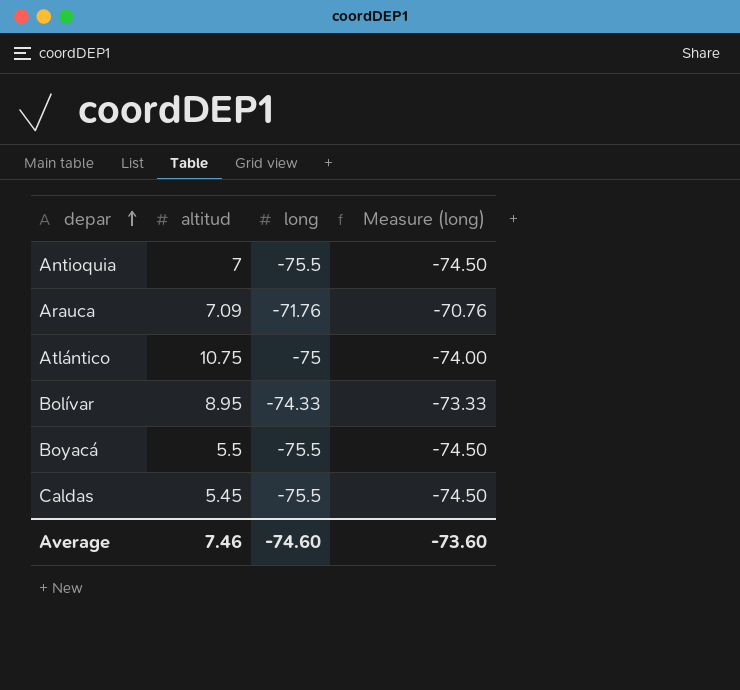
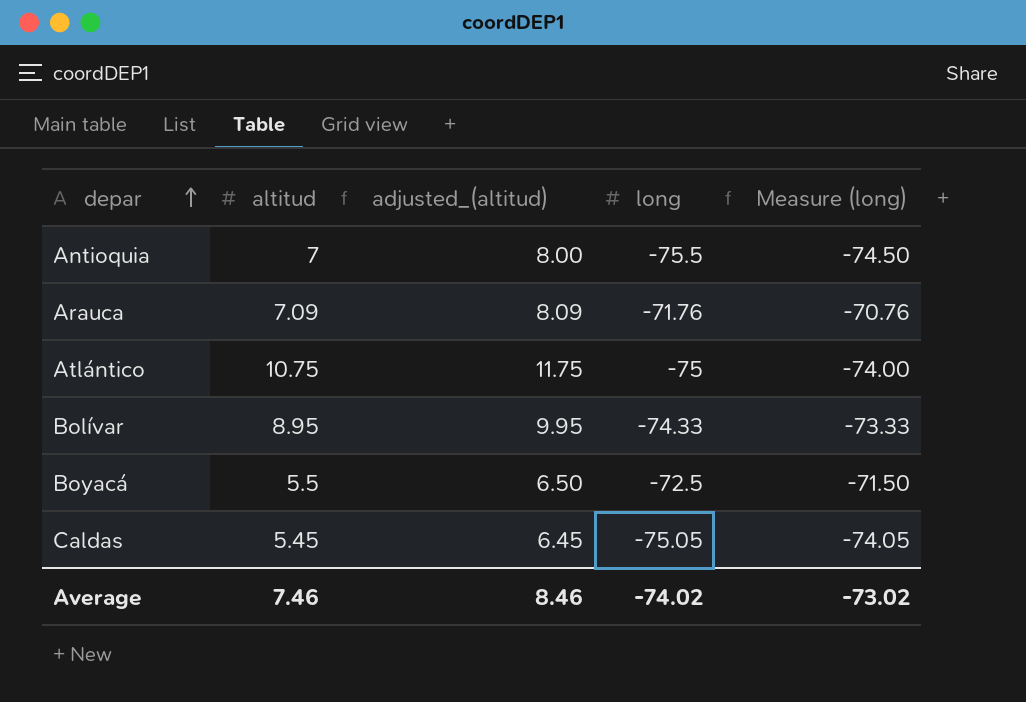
column adjusted_(altitud) | formula: none -> [altitud] + 1
Boyacá | long: -75.5 -> -72.5
Boyacá | Measure (long): -74.50 -> -71.50
Caldas | long: -75.5 -> -75.05
Caldas | Measure (long): -74.50 -> -74.05
Average | long: -74.60 -> -74.02
Average | Measure (long): -73.60 -> -73.02

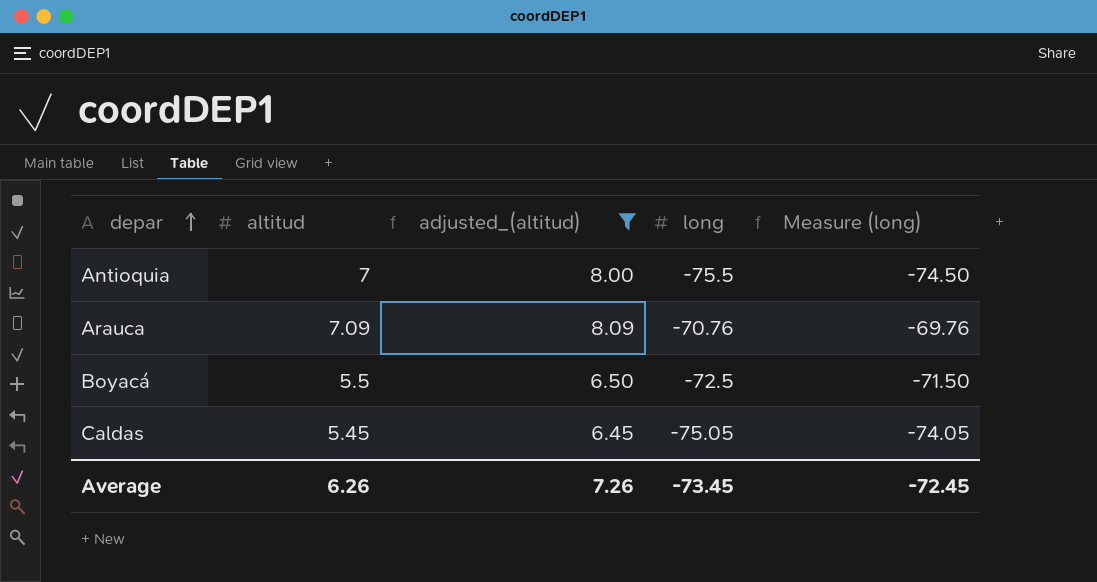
filter: none -> adjusted_(altitud) <= 8.09
Arauca | long: -71.76 -> -70.76
Arauca | Measure (long): -70.76 -> -69.76
Average | altitud: 7.46 -> 6.26
Average | adjusted_(altitud): 8.46 -> 7.26
Average | long: -74.02 -> -73.45
Average | Measure (long): -73.02 -> -72.45

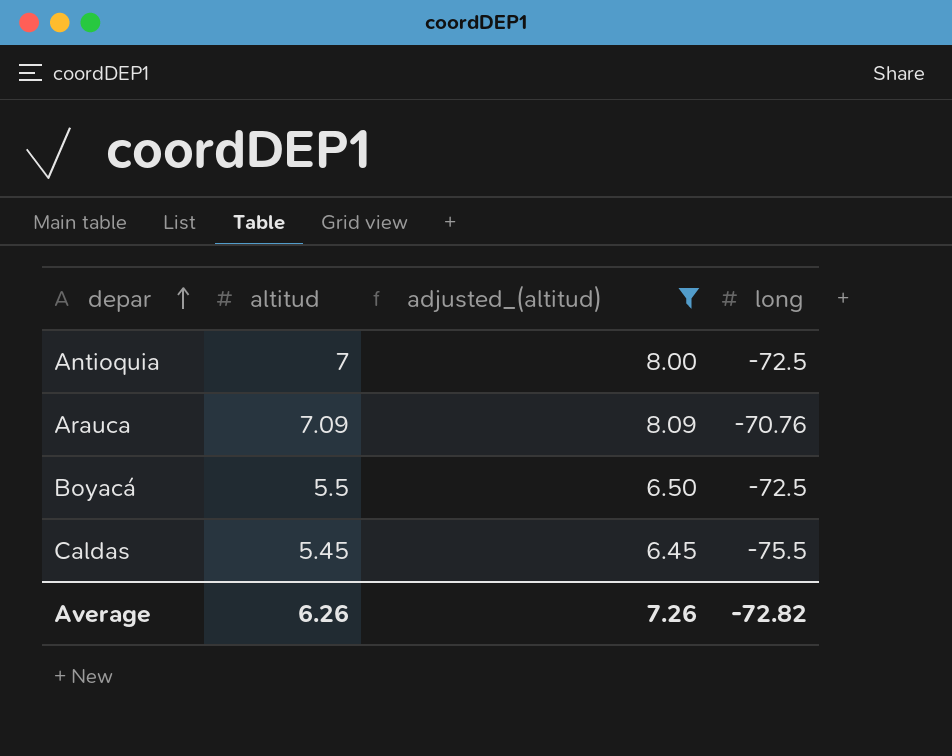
column Measure (long) | formula: [long] + 1 -> none
Antioquia | long: -75.5 -> -72.5
Caldas | long: -75.05 -> -75.5
Average | long: -73.45 -> -72.82

